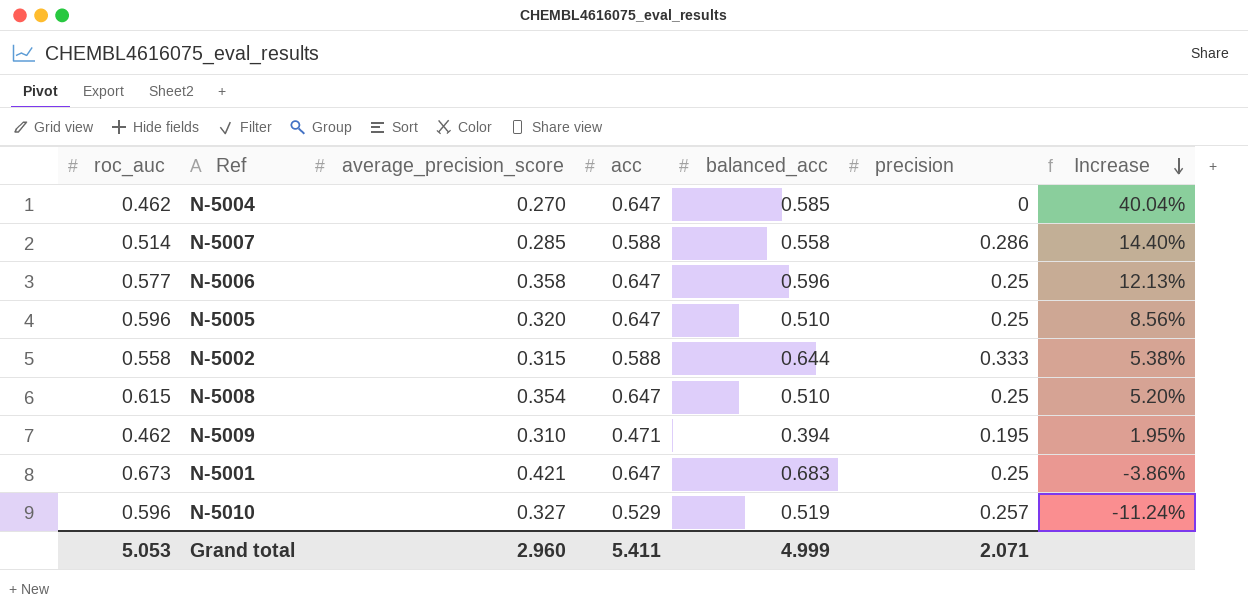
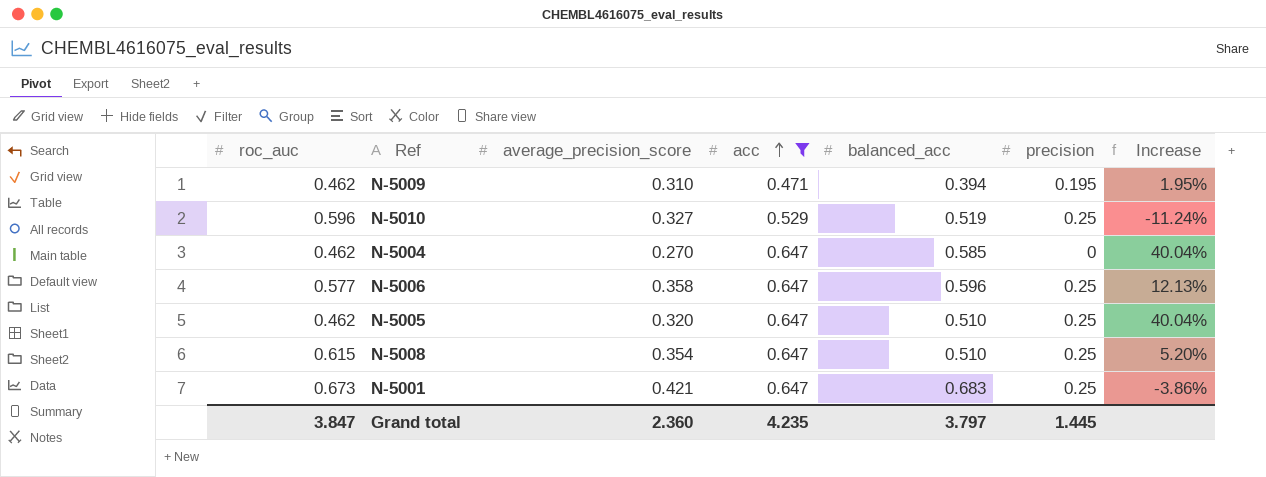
filter: none -> acc != 0.588
row order: Increase descending -> acc ascending
N-5010 | precision: 0.257 -> 0.25
N-5005 | roc_auc: 0.596 -> 0.462
N-5005 | Increase: 8.56% -> 40.04%
Grand total | roc_auc: 5.053 -> 3.847
Grand total | average_precision_score: 2.960 -> 2.360
Grand total | acc: 5.411 -> 4.235
Grand total | balanced_acc: 4.999 -> 3.797
Grand total | precision: 2.071 -> 1.445

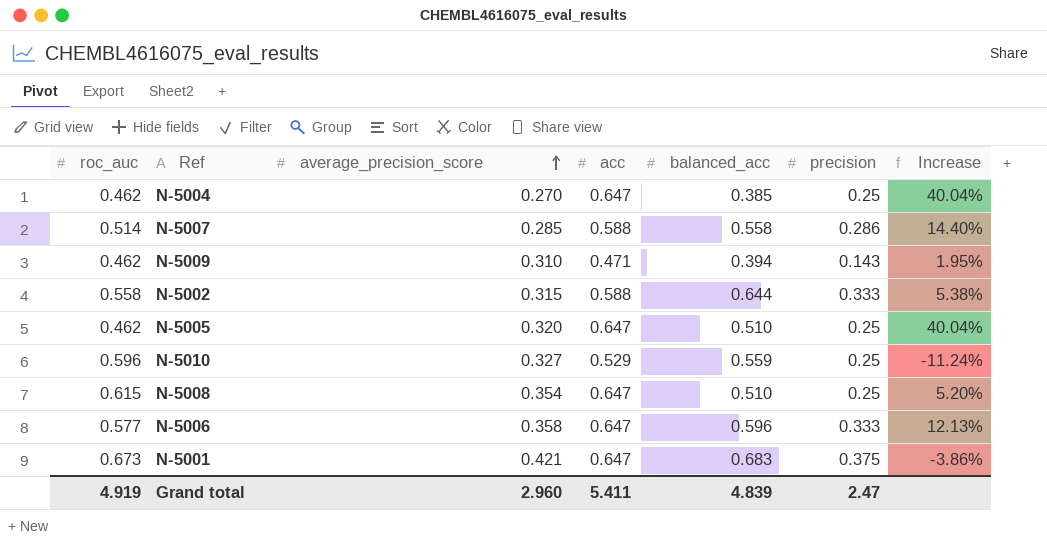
filter: acc != 0.588 -> none
row order: acc ascending -> average_precision_score ascending
N-5004 | balanced_acc: 0.585 -> 0.385
N-5004 | precision: 0 -> 0.25
N-5009 | precision: 0.195 -> 0.143
N-5010 | balanced_acc: 0.519 -> 0.559
N-5006 | precision: 0.25 -> 0.333
N-5001 | precision: 0.25 -> 0.375
Grand total | roc_auc: 3.847 -> 4.919
Grand total | average_precision_score: 2.360 -> 2.960
Grand total | acc: 4.235 -> 5.411
Grand total | balanced_acc: 3.797 -> 4.839
Grand total | precision: 1.445 -> 2.47

